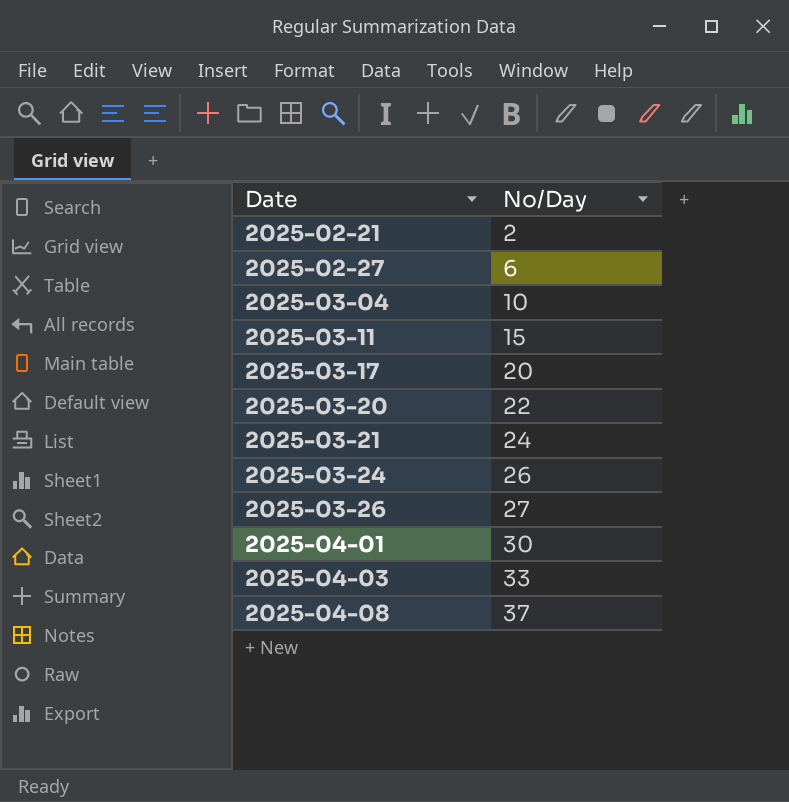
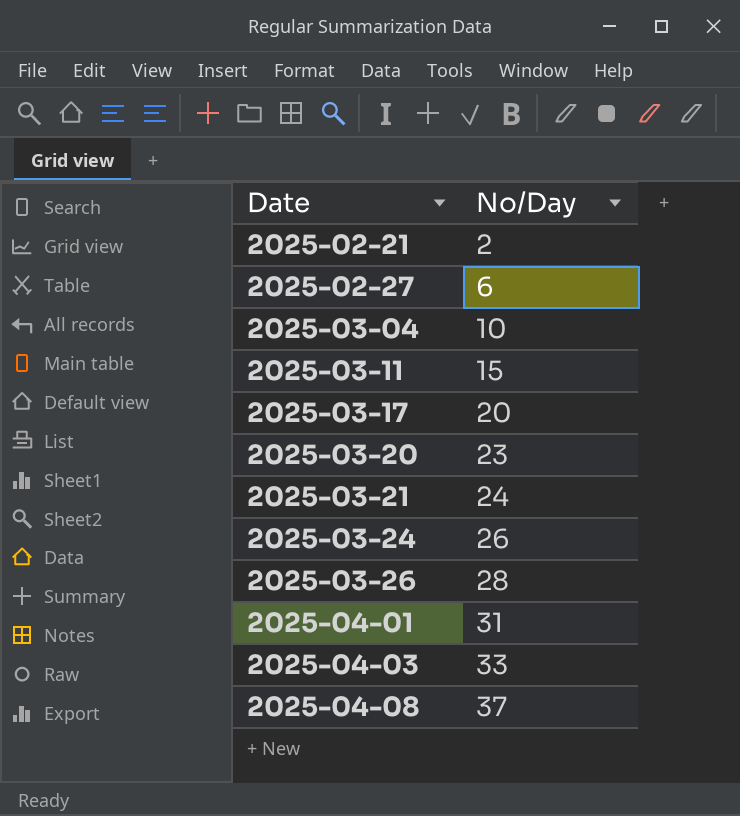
2025-03-20 | No/Day: 22 -> 23
2025-03-26 | No/Day: 27 -> 28
2025-04-01 | No/Day: 30 -> 31

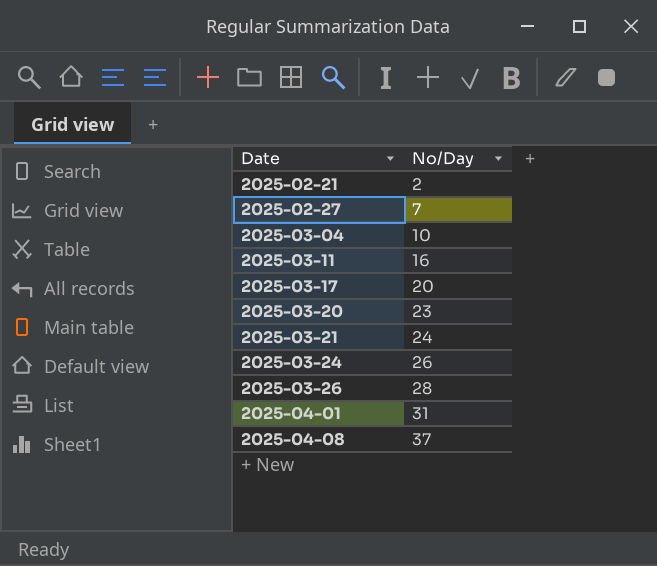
row 2025-04-03: 33 -> none
2025-02-27 | No/Day: 6 -> 7
2025-03-11 | No/Day: 15 -> 16

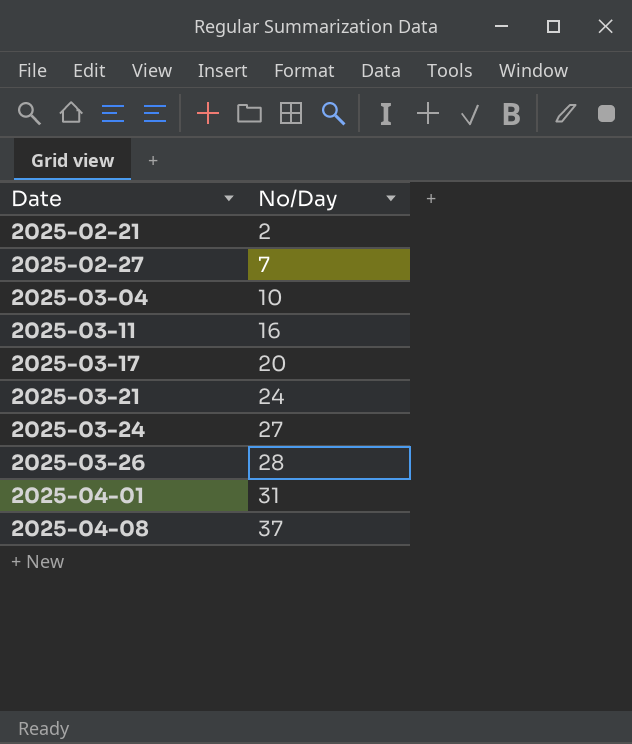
row 2025-03-20: 23 -> none
2025-03-24 | No/Day: 26 -> 27

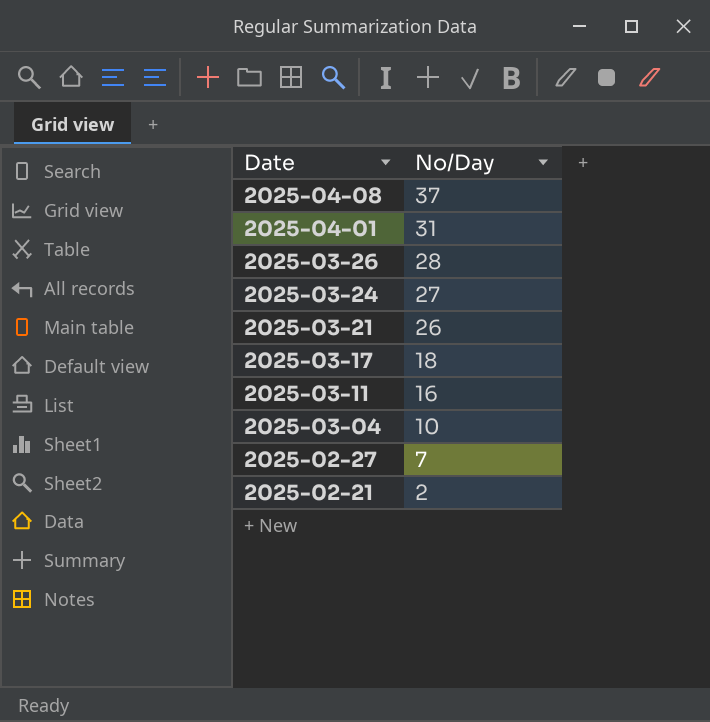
row order: Date ascending -> Date descending
2025-03-21 | No/Day: 24 -> 26
2025-03-17 | No/Day: 20 -> 18

